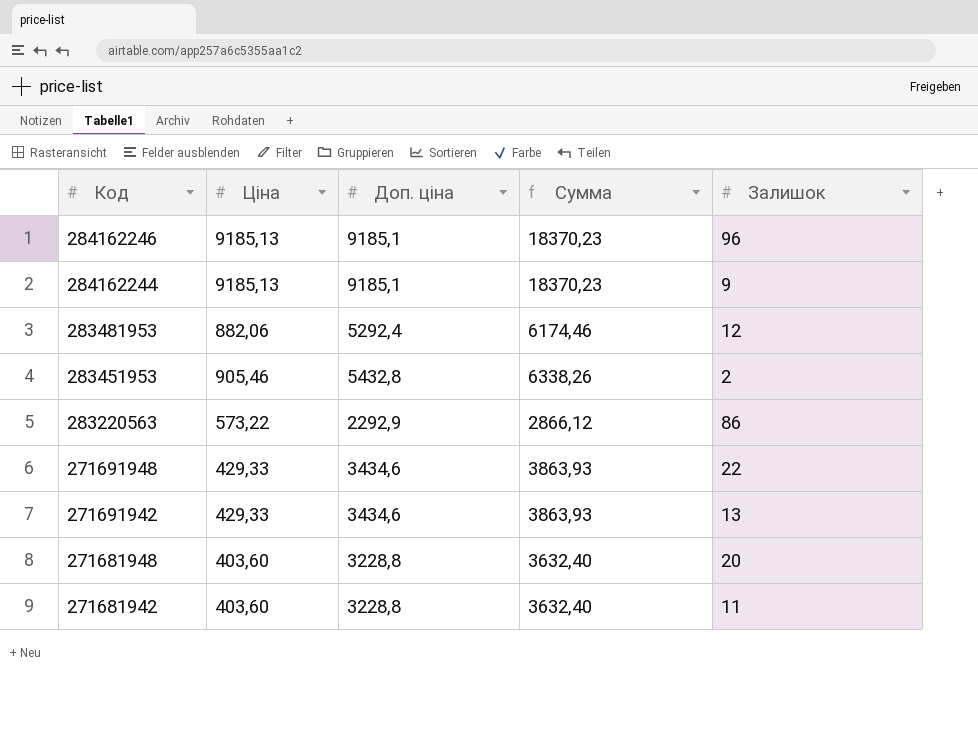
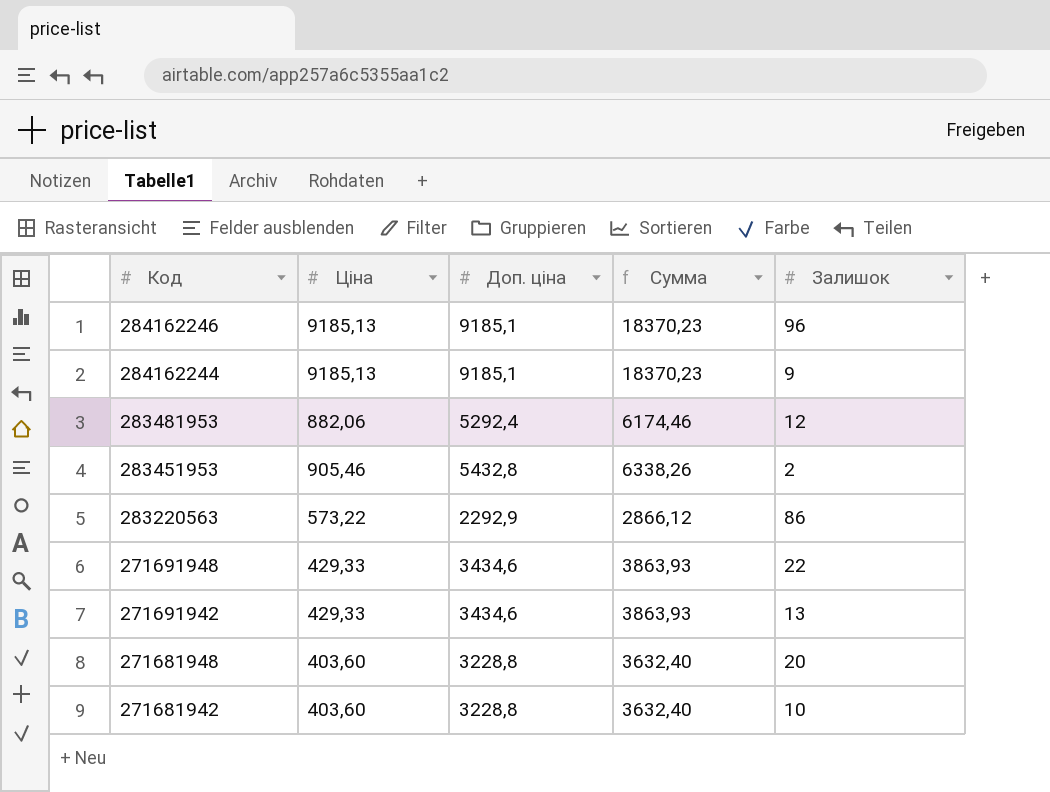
271681942 | Залишок: 11 -> 10

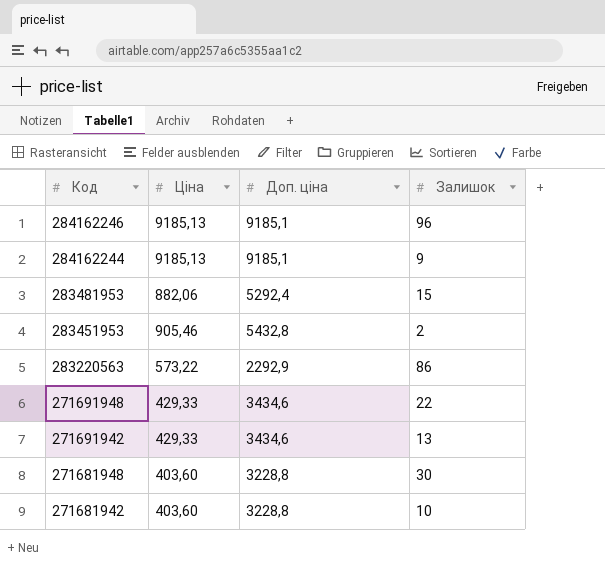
column Сумма | formula: [Ціна] + [Доп. ціна] -> none
283481953 | Залишок: 12 -> 15
271681948 | Залишок: 20 -> 30

